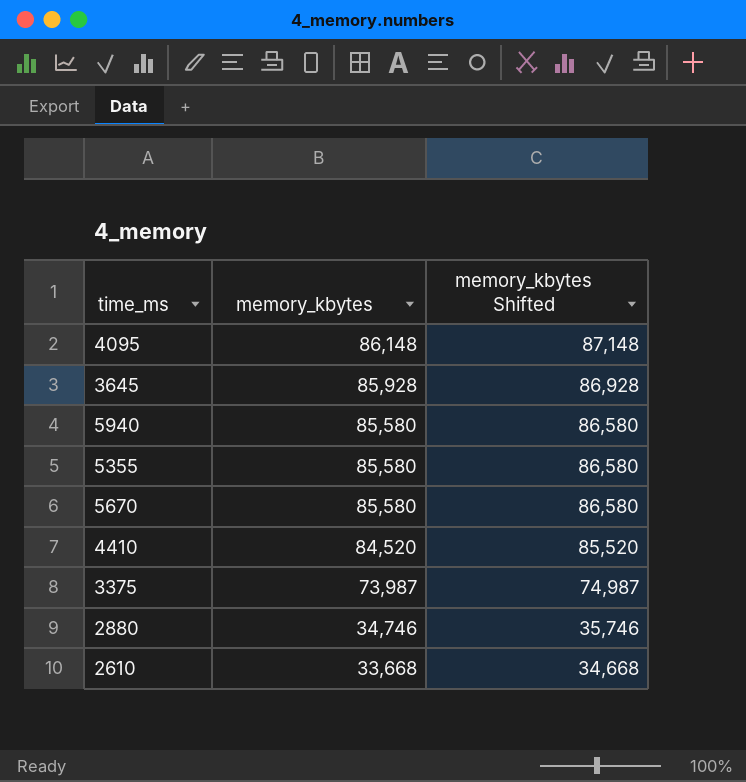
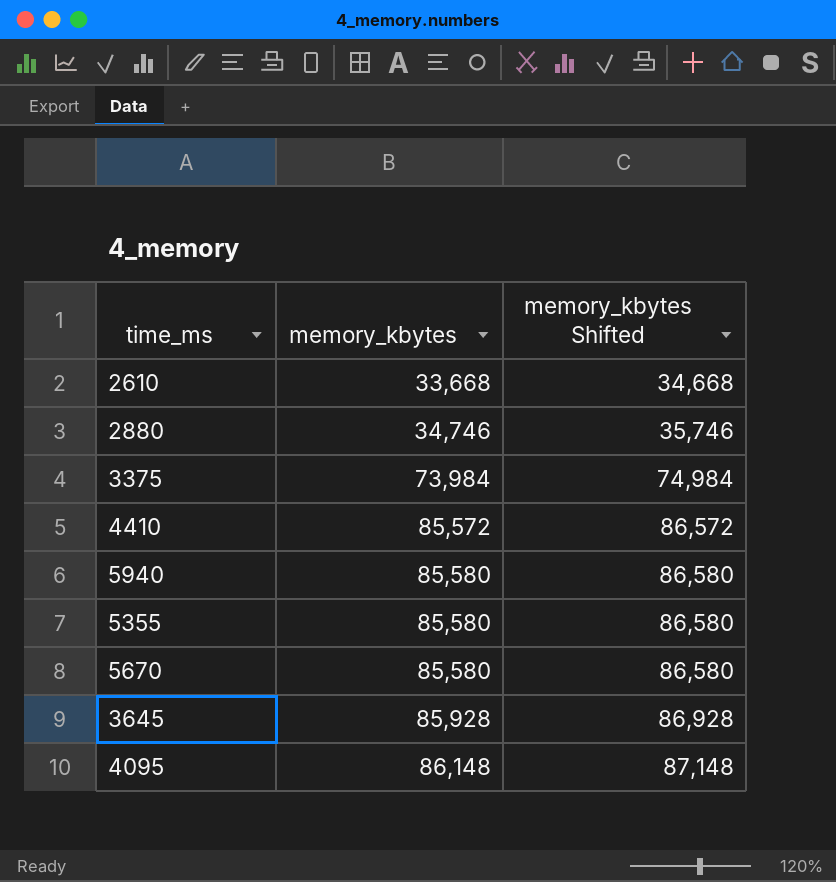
row order: memory_kbytes descending -> memory_kbytes ascending
3375 | memory_kbytes: 73,987 -> 73,984
3375 | memory_kbytes Shifted: 74,987 -> 74,984
4410 | memory_kbytes: 84,520 -> 85,572
4410 | memory_kbytes Shifted: 85,520 -> 86,572

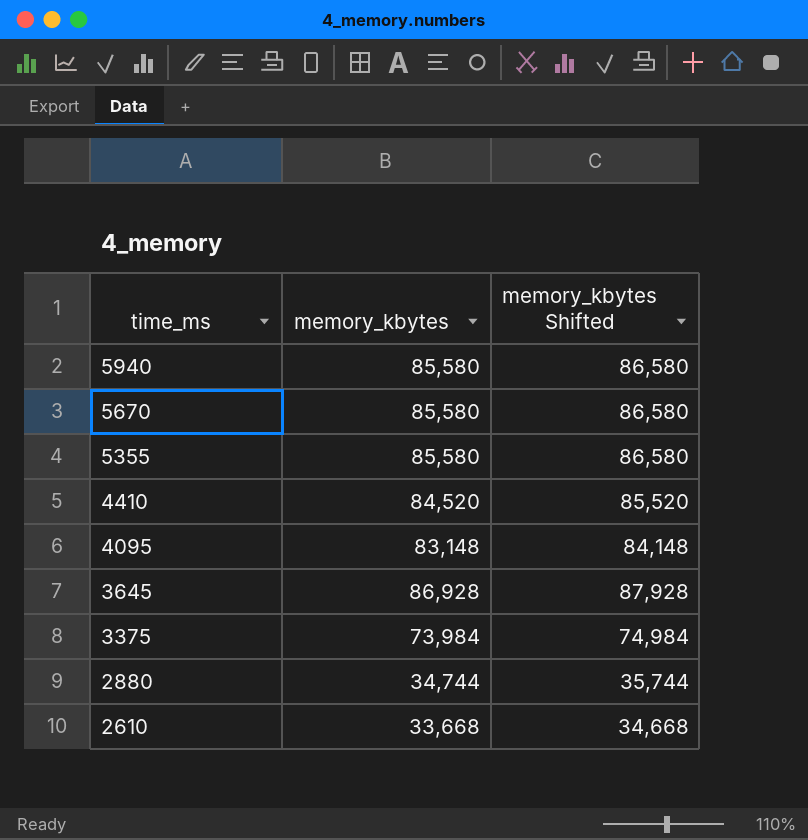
row order: memory_kbytes ascending -> time_ms descending
4410 | memory_kbytes: 85,572 -> 84,520
4410 | memory_kbytes Shifted: 86,572 -> 85,520
4095 | memory_kbytes: 86,148 -> 83,148
4095 | memory_kbytes Shifted: 87,148 -> 84,148
3645 | memory_kbytes: 85,928 -> 86,928
3645 | memory_kbytes Shifted: 86,928 -> 87,928
2880 | memory_kbytes: 34,746 -> 34,744
2880 | memory_kbytes Shifted: 35,746 -> 35,744

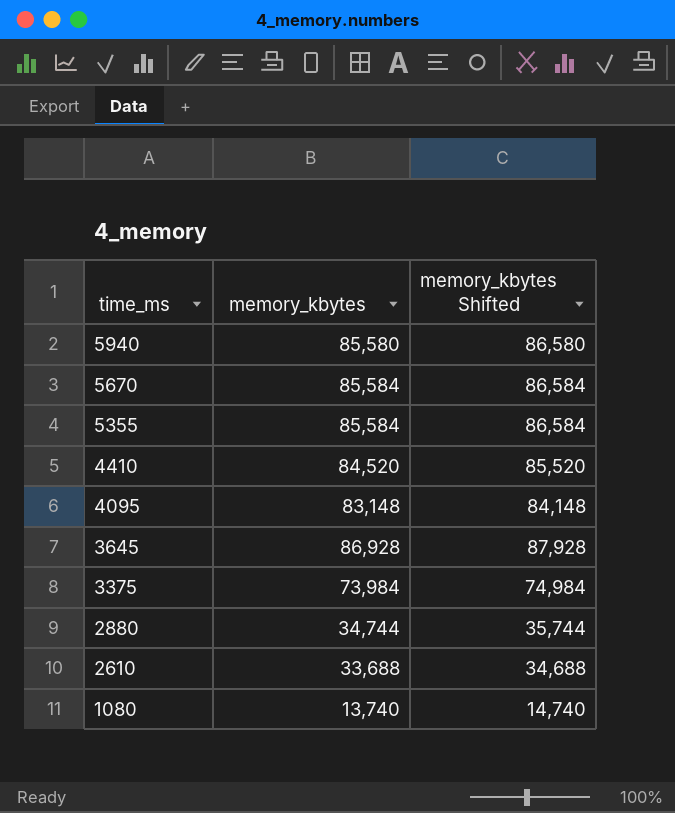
5670 | memory_kbytes: 85,580 -> 85,584
5670 | memory_kbytes Shifted: 86,580 -> 86,584
5355 | memory_kbytes: 85,580 -> 85,584
5355 | memory_kbytes Shifted: 86,580 -> 86,584
2610 | memory_kbytes: 33,668 -> 33,688
2610 | memory_kbytes Shifted: 34,668 -> 34,688
row 1080: none -> 13,740 | 14,740

